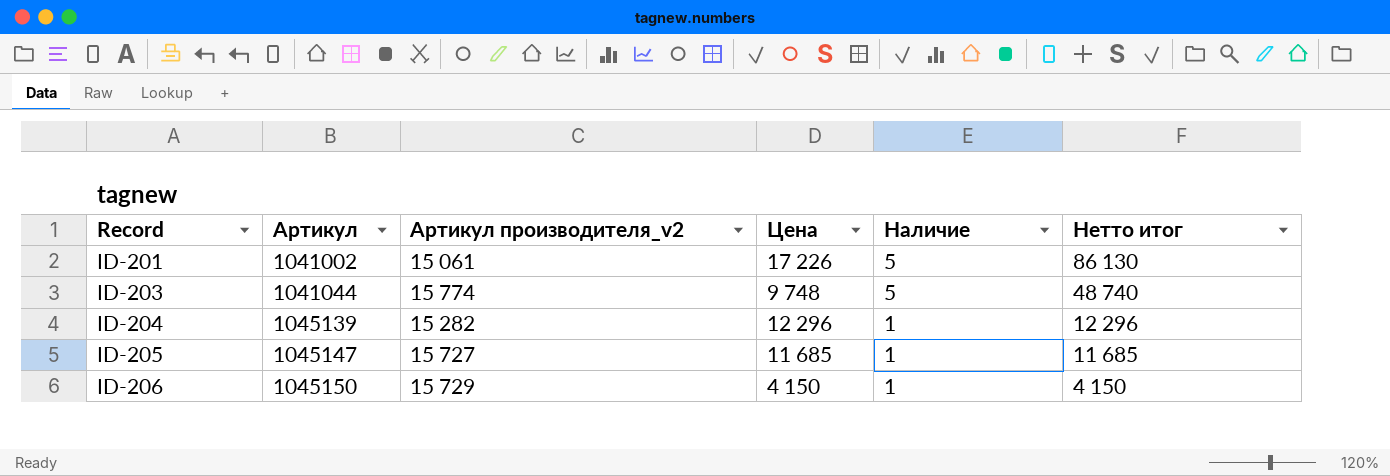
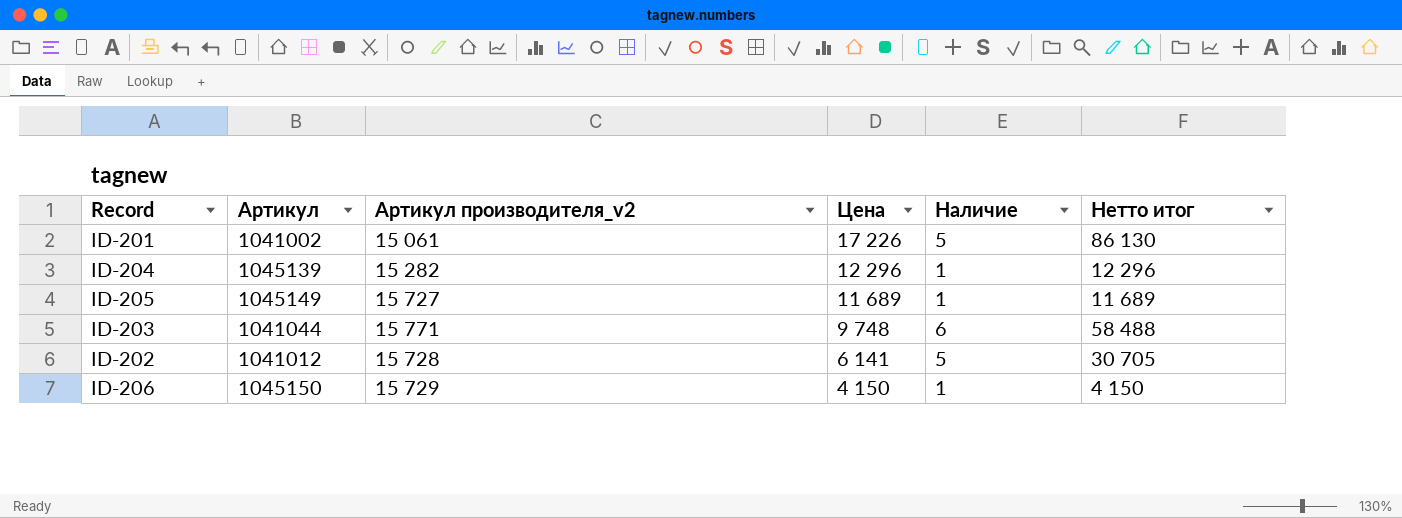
row order: Record ascending -> Цена descending
ID-205 | Артикул: 1045147 -> 1045149
ID-205 | Цена: 11 685 -> 11 689
ID-205 | Нетто итог: 11 685 -> 11 689
ID-203 | Артикул производителя_v2: 15 774 -> 15 771
ID-203 | Наличие: 5 -> 6
ID-203 | Нетто итог: 48 740 -> 58 488
row ID-202: none -> 1041012 | 15 728 | 6 141 | 5 | 30 705

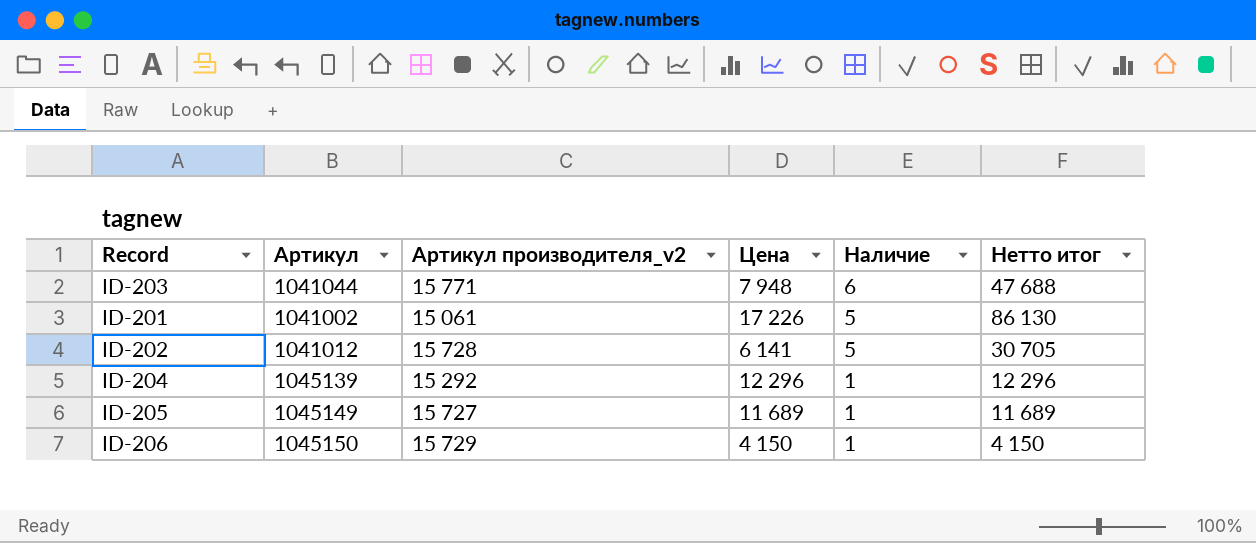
row order: Цена descending -> Наличие descending
ID-203 | Цена: 9 748 -> 7 948
ID-203 | Нетто итог: 58 488 -> 47 688
ID-204 | Артикул производителя_v2: 15 282 -> 15 292

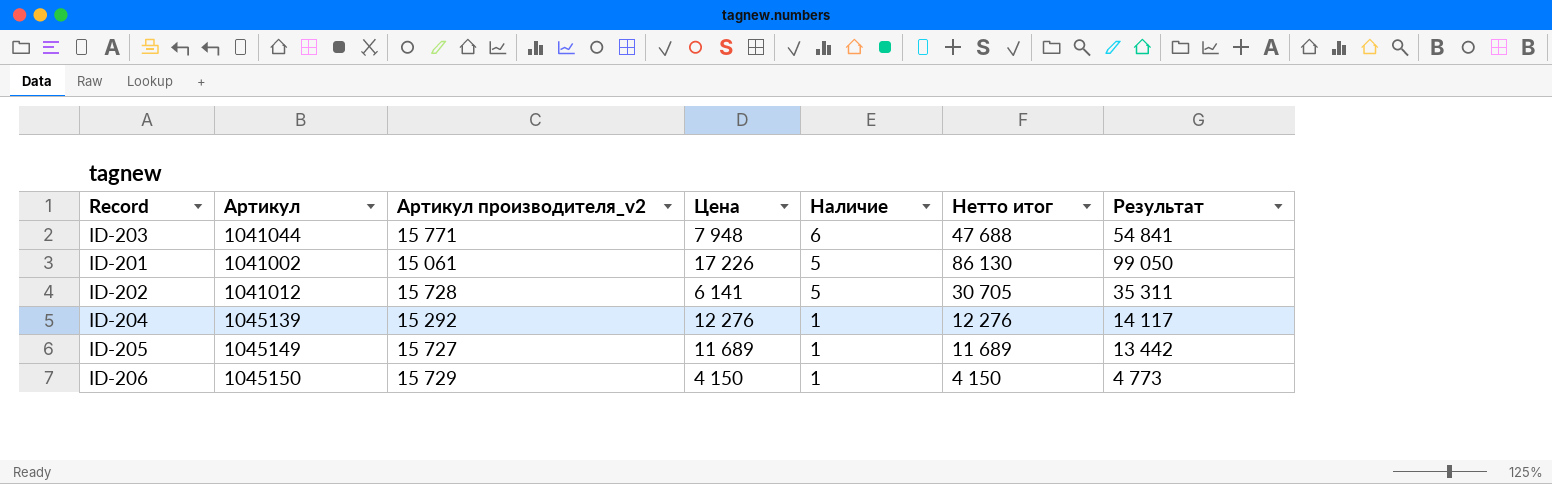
column Результат | formula: none -> [Нетто итог] * 1,15
ID-204 | Цена: 12 296 -> 12 276
ID-204 | Нетто итог: 12 296 -> 12 276

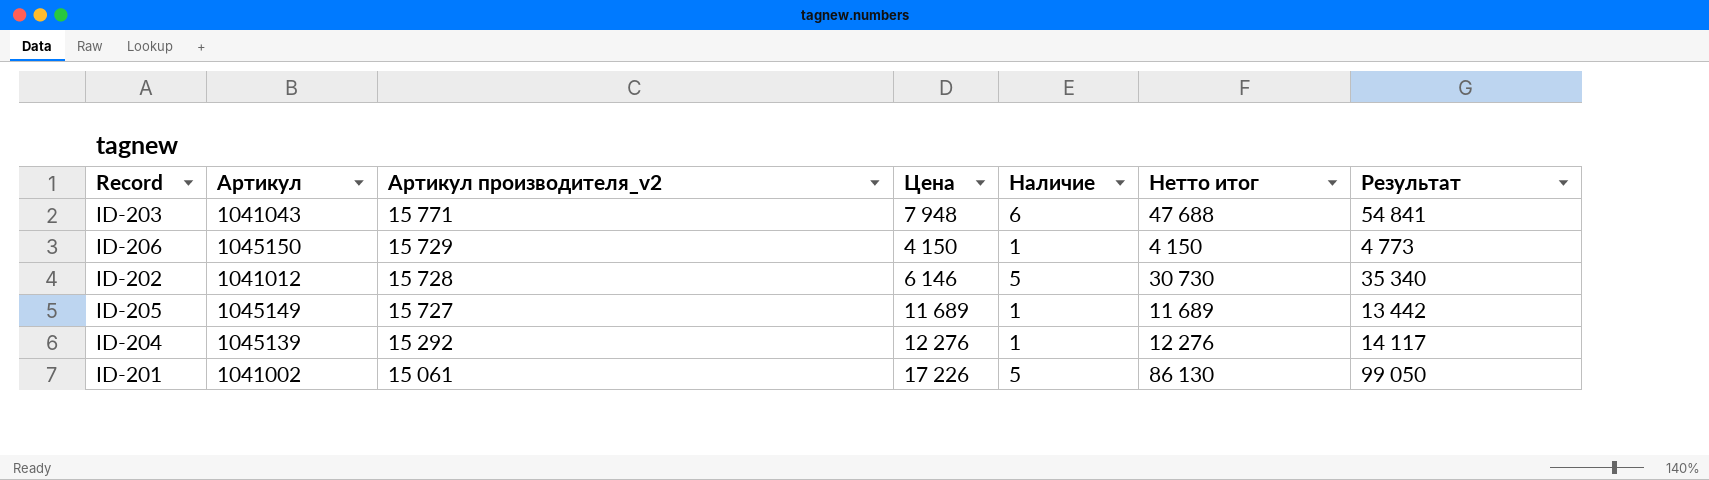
row order: Наличие descending -> Артикул производителя_v2 descending
ID-203 | Артикул: 1041044 -> 1041043
ID-202 | Цена: 6 141 -> 6 146
ID-202 | Нетто итог: 30 705 -> 30 730
ID-202 | Результат: 35 311 -> 35 340

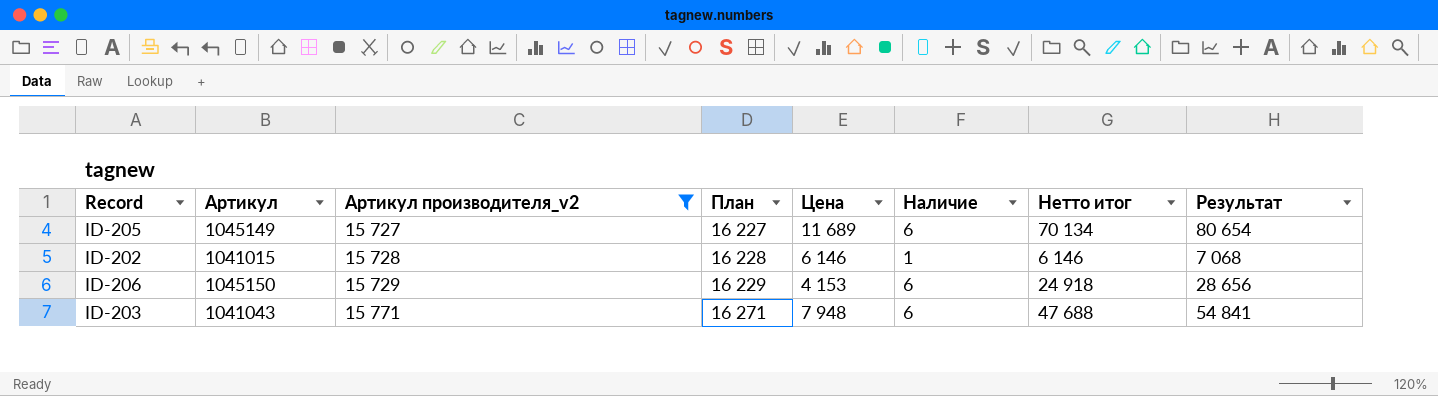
filter: none -> Артикул производителя_v2 >= 15 727
row order: Артикул производителя_v2 descending -> Артикул производителя_v2 ascending
column План | formula: none -> [Артикул производителя_v2] + 500
ID-205 | Наличие: 1 -> 6
ID-205 | Нетто итог: 11 689 -> 70 134
ID-205 | Результат: 13 442 -> 80 654
ID-202 | Артикул: 1041012 -> 1041015
ID-202 | Наличие: 5 -> 1
ID-202 | Нетто итог: 30 730 -> 6 146
ID-202 | Результат: 35 340 -> 7 068
ID-206 | Цена: 4 150 -> 4 153
ID-206 | Наличие: 1 -> 6
ID-206 | Нетто итог: 4 150 -> 24 918
ID-206 | Результат: 4 773 -> 28 656

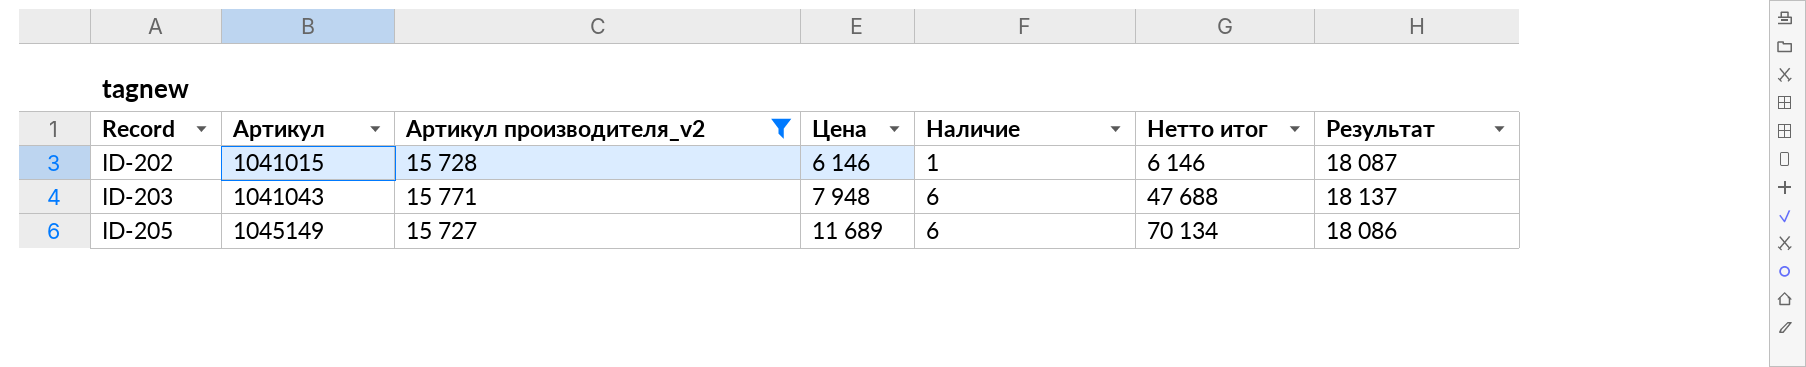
row order: Артикул производителя_v2 ascending -> Record ascending
column План | formula: [Артикул производителя_v2] + 500 -> none
column Результат | formula: [Нетто итог] * 1,15 -> [Артикул производителя_v2] * 1,15
row ID-206: 1045150 | 15 729 | 16 229 | 4 153 | 6 | 24 918 | 28 656 -> none

